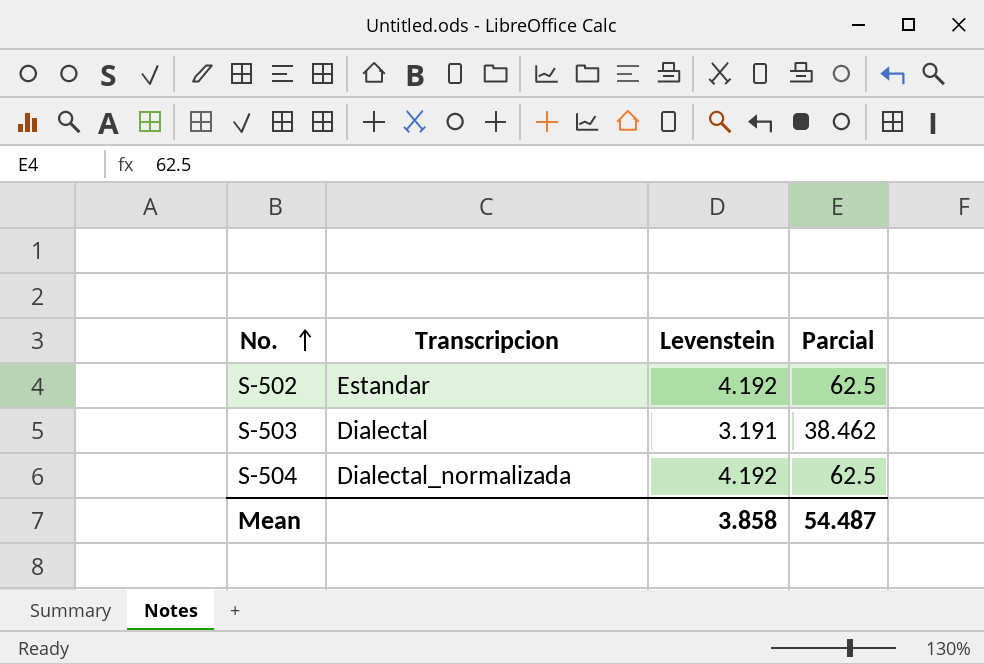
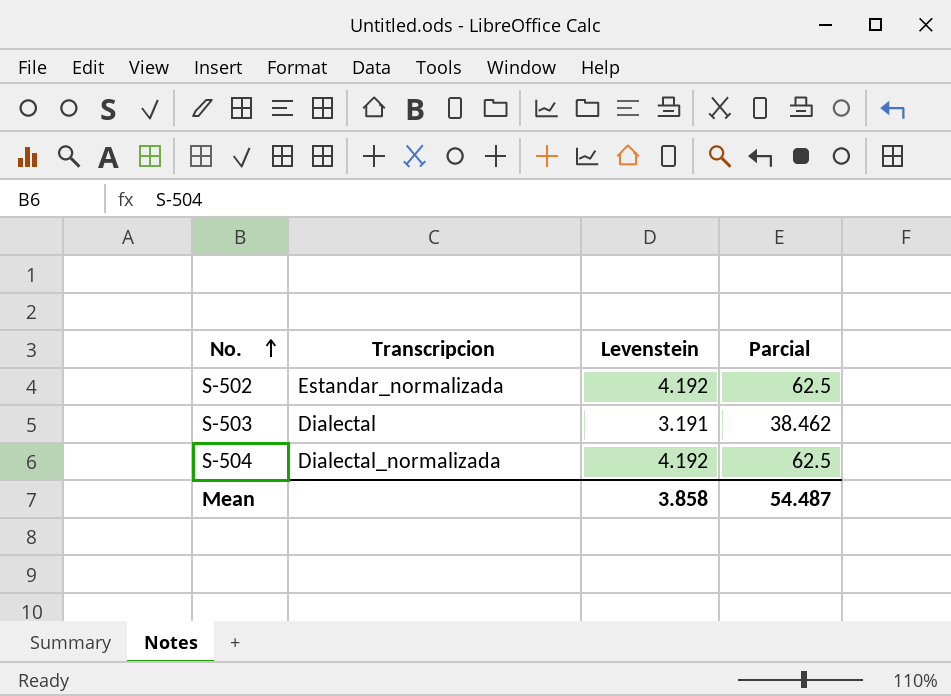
S-502 | Transcripcion: Estandar -> Estandar_normalizada

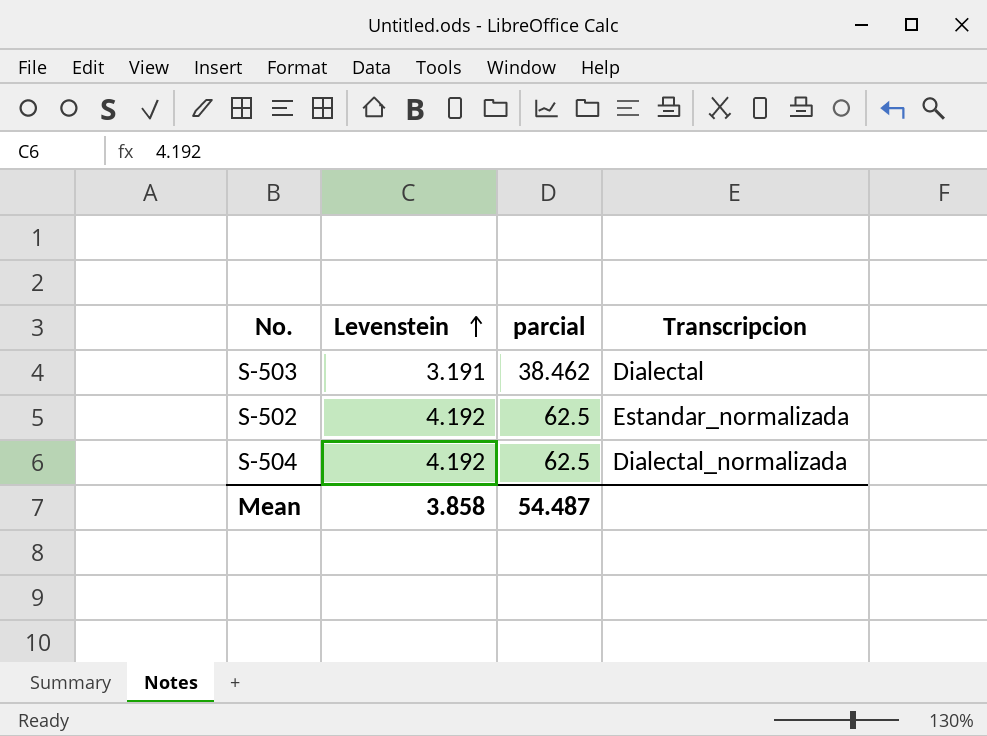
row order: No. ascending -> Levenstein ascending
column name: Parcial -> parcial
column Transcripcion | position: 2 -> 4

